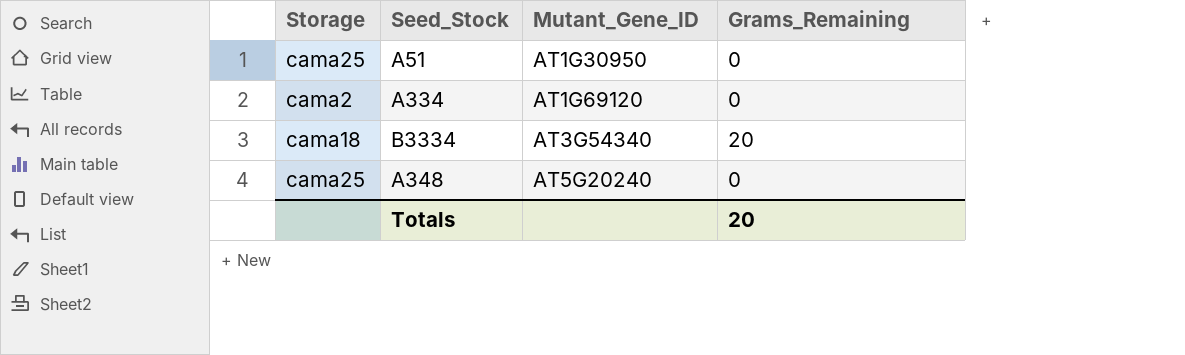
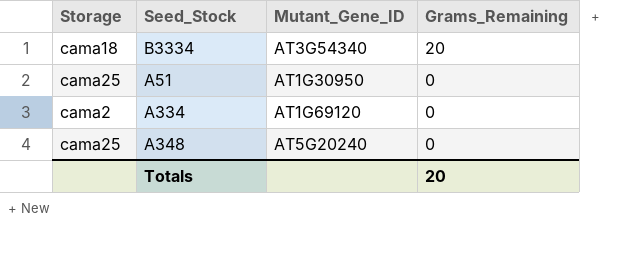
row order: Mutant_Gene_ID ascending -> Grams_Remaining descending

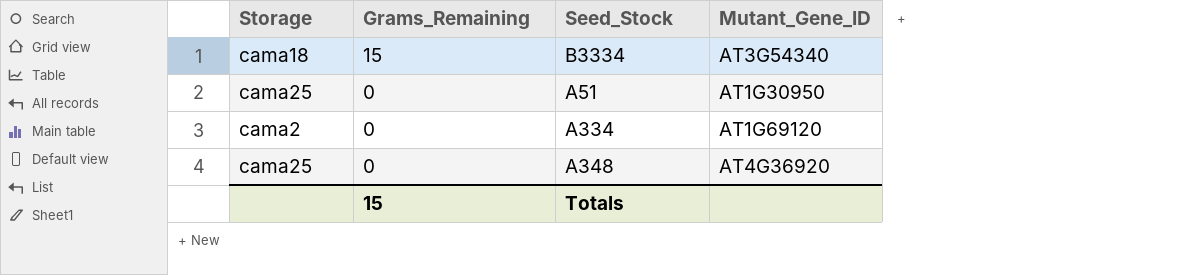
column Grams_Remaining | position: 4 -> 2
B3334 | Grams_Remaining: 20 -> 15
A348 | Mutant_Gene_ID: AT5G20240 -> AT4G36920
Totals | Grams_Remaining: 20 -> 15

